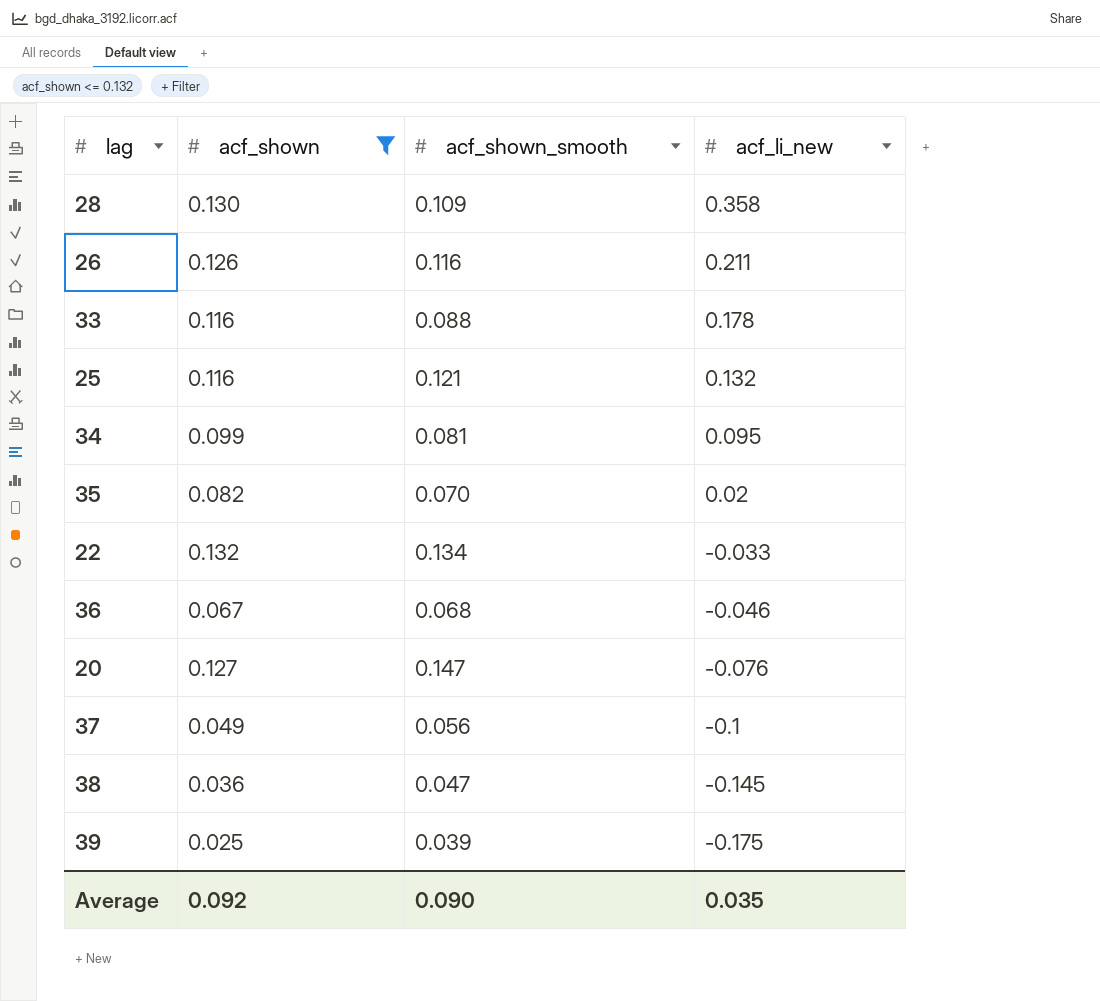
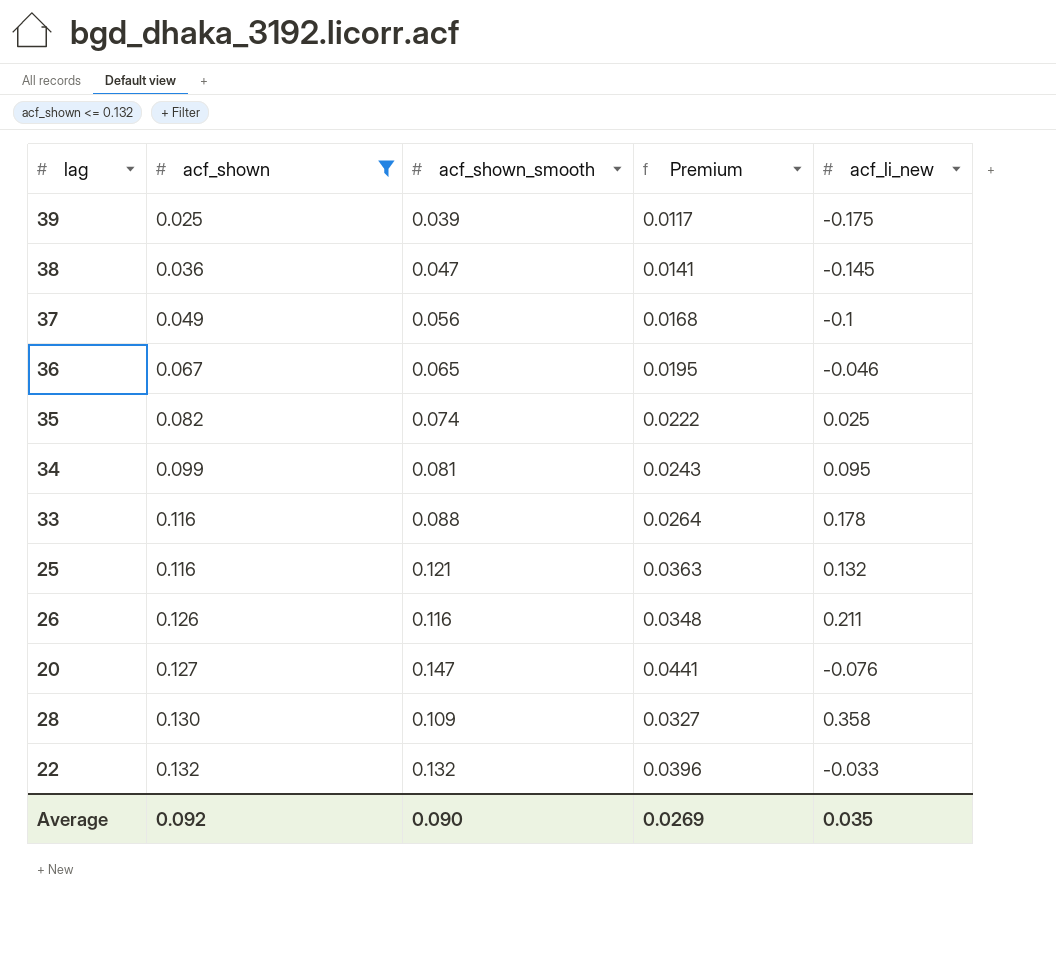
row order: acf_li_new descending -> acf_shown ascending
column Premium | formula: none -> [acf_shown_smooth] * 0.3
36 | acf_shown_smooth: 0.068 -> 0.065
35 | acf_shown_smooth: 0.070 -> 0.074
35 | acf_li_new: 0.02 -> 0.025
22 | acf_shown_smooth: 0.134 -> 0.132

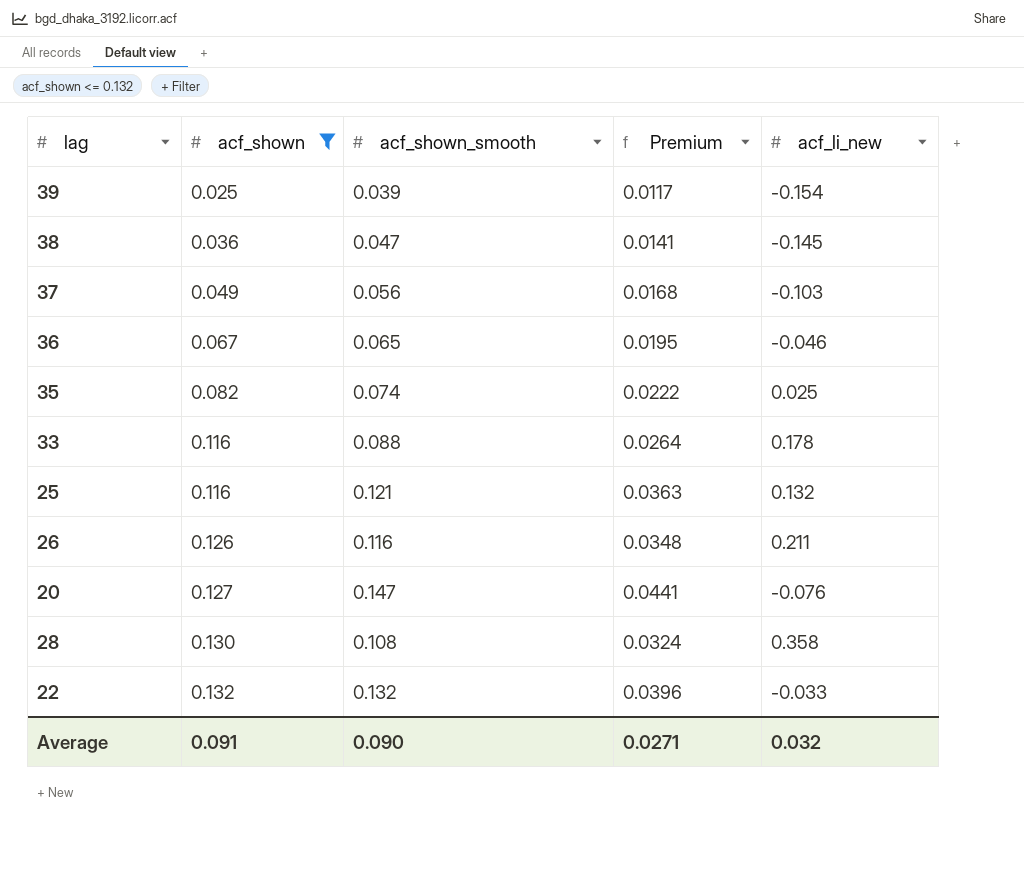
row 34: 0.099 | 0.081 | 0.0243 | 0.095 -> none
39 | acf_li_new: -0.175 -> -0.154
37 | acf_li_new: -0.1 -> -0.103
28 | acf_shown_smooth: 0.109 -> 0.108
28 | Premium: 0.0327 -> 0.0324
Average | acf_shown: 0.092 -> 0.091
Average | Premium: 0.0269 -> 0.0271
Average | acf_li_new: 0.035 -> 0.032

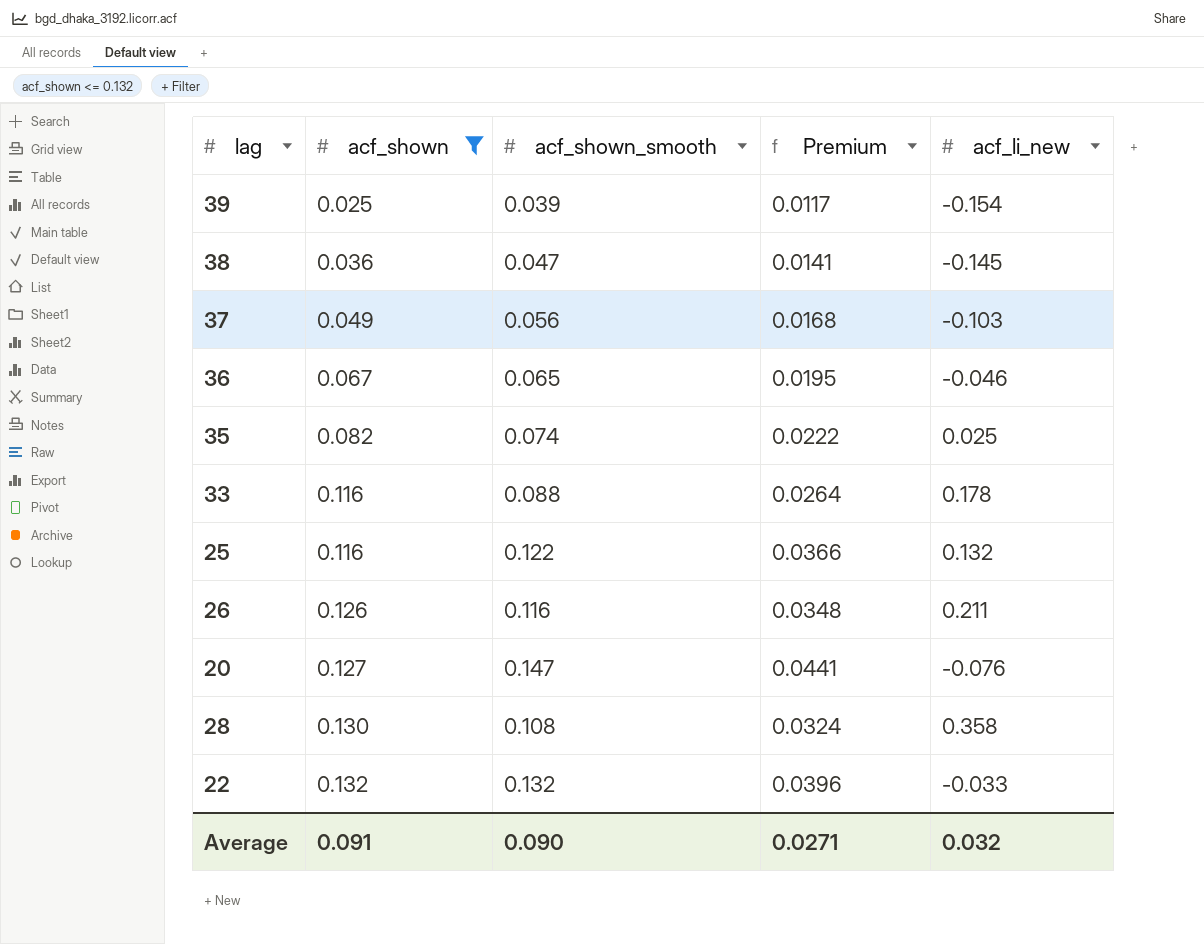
25 | acf_shown_smooth: 0.121 -> 0.122
25 | Premium: 0.0363 -> 0.0366

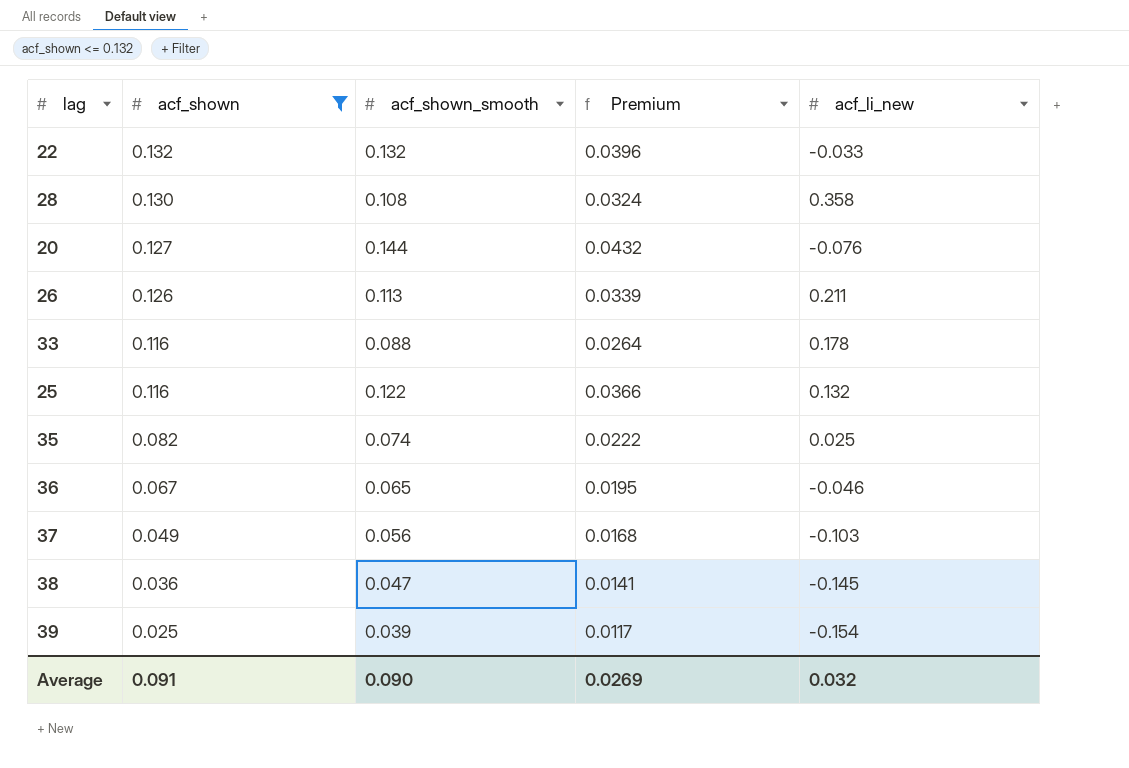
row order: acf_shown ascending -> acf_shown descending
20 | acf_shown_smooth: 0.147 -> 0.144
20 | Premium: 0.0441 -> 0.0432
26 | acf_shown_smooth: 0.116 -> 0.113
26 | Premium: 0.0348 -> 0.0339
Average | Premium: 0.0271 -> 0.0269

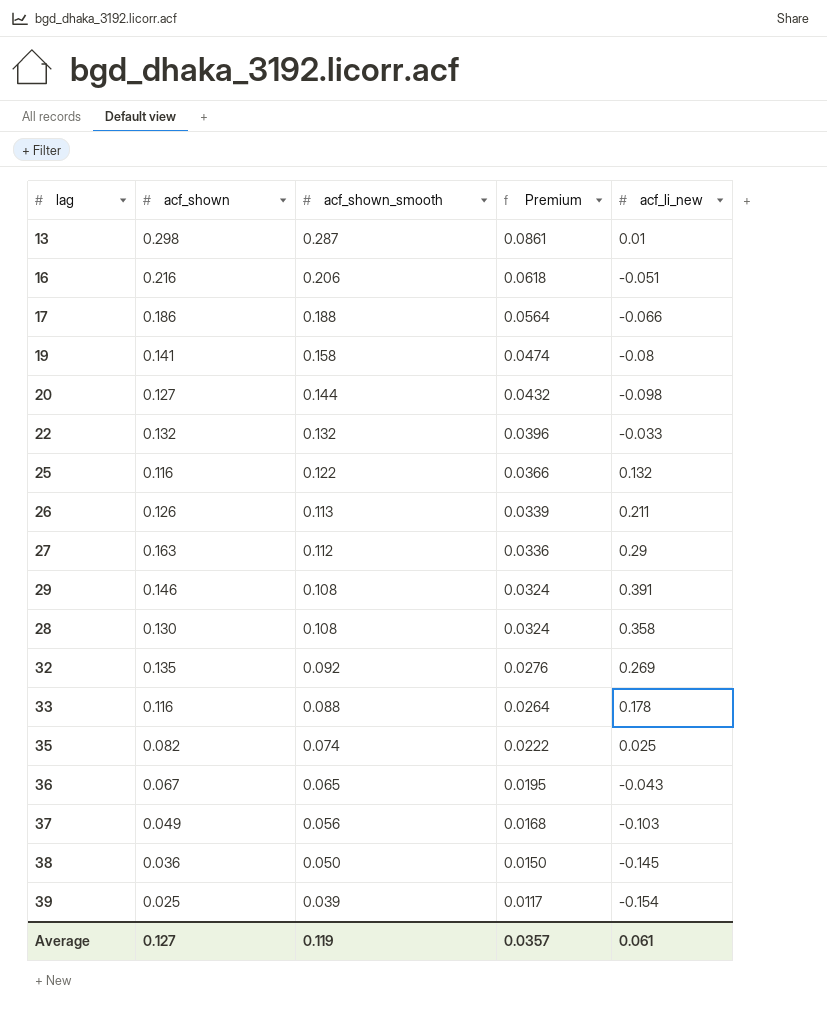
filter: acf_shown <= 0.132 -> none
row order: acf_shown descending -> acf_shown_smooth descending
20 | acf_li_new: -0.076 -> -0.098
36 | acf_li_new: -0.046 -> -0.043
38 | acf_shown_smooth: 0.047 -> 0.050
38 | Premium: 0.0141 -> 0.0150
Average | acf_shown: 0.091 -> 0.127
Average | acf_shown_smooth: 0.090 -> 0.119
Average | Premium: 0.0269 -> 0.0357
Average | acf_li_new: 0.032 -> 0.061

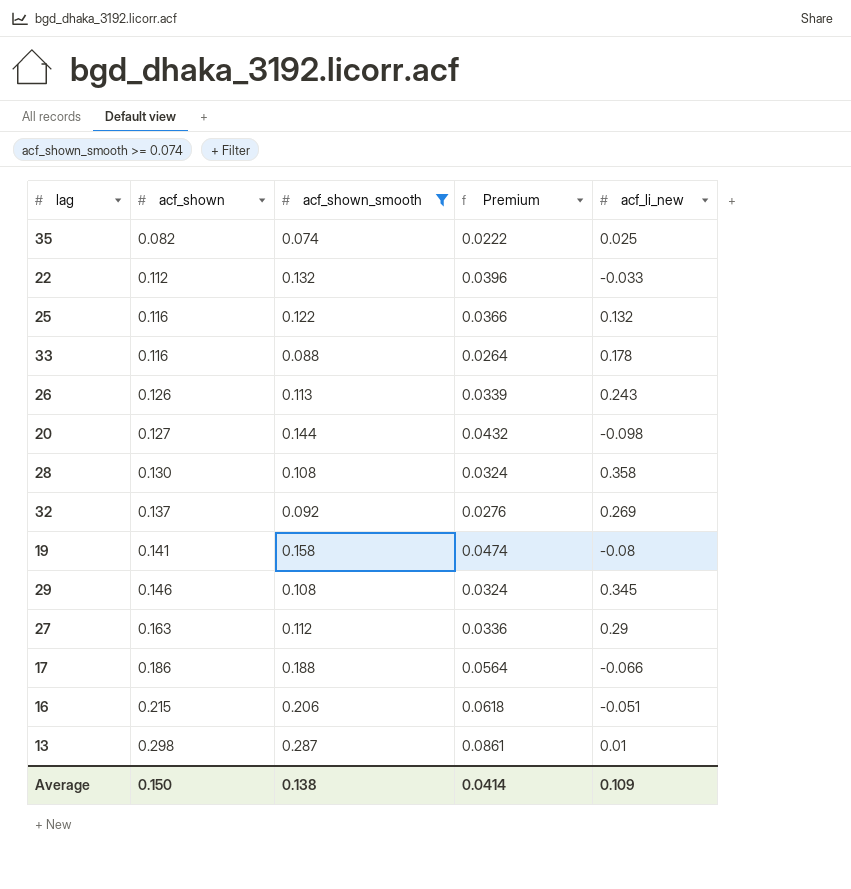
filter: none -> acf_shown_smooth >= 0.074
row order: acf_shown_smooth descending -> acf_shown ascending
22 | acf_shown: 0.132 -> 0.112
26 | acf_li_new: 0.211 -> 0.243
32 | acf_shown: 0.135 -> 0.137
29 | acf_li_new: 0.391 -> 0.345
16 | acf_shown: 0.216 -> 0.215
Average | acf_shown: 0.127 -> 0.150
Average | acf_shown_smooth: 0.119 -> 0.138
Average | Premium: 0.0357 -> 0.0414
Average | acf_li_new: 0.061 -> 0.109

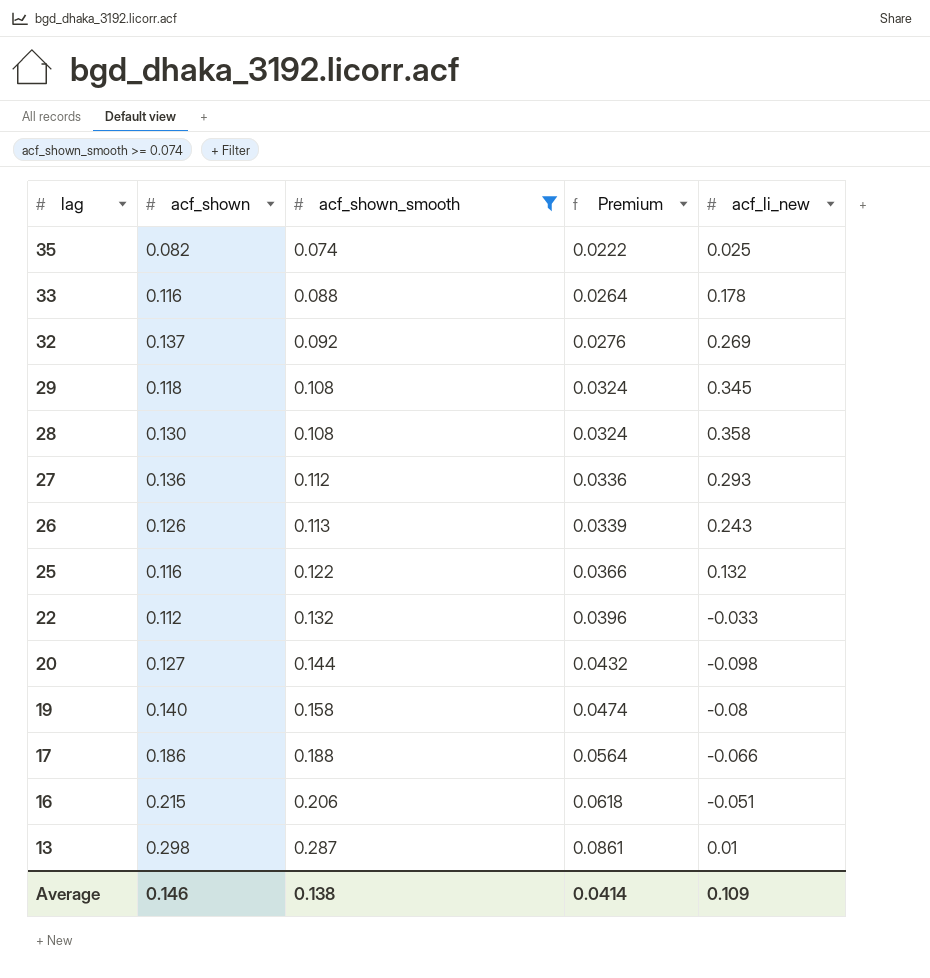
row order: acf_shown ascending -> lag descending
29 | acf_shown: 0.146 -> 0.118
27 | acf_shown: 0.163 -> 0.136
27 | acf_li_new: 0.29 -> 0.293
19 | acf_shown: 0.141 -> 0.140
Average | acf_shown: 0.150 -> 0.146

